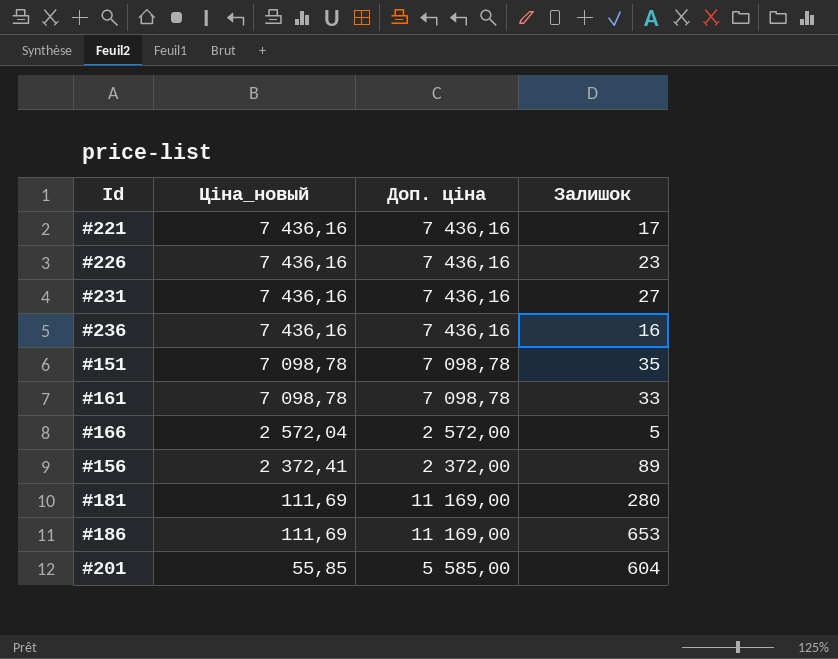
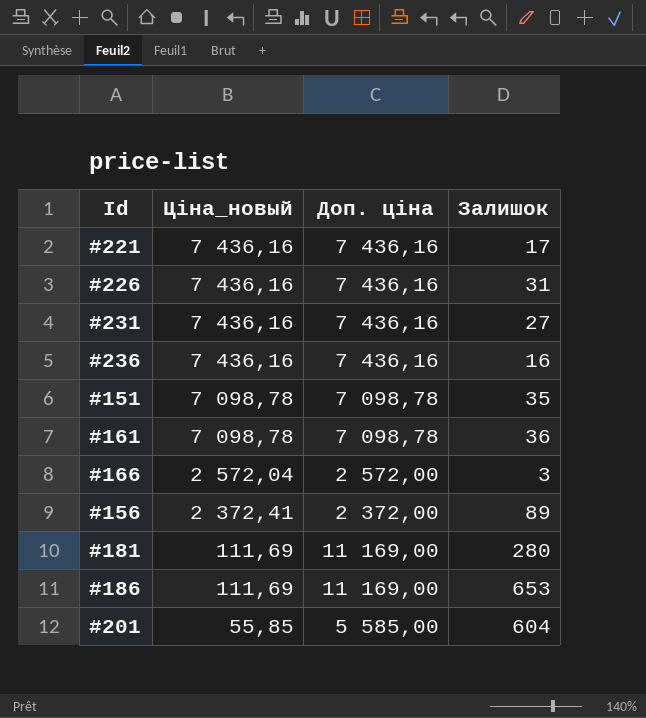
#226 | Залишок: 23 -> 31
#161 | Залишок: 33 -> 36
#166 | Залишок: 5 -> 3

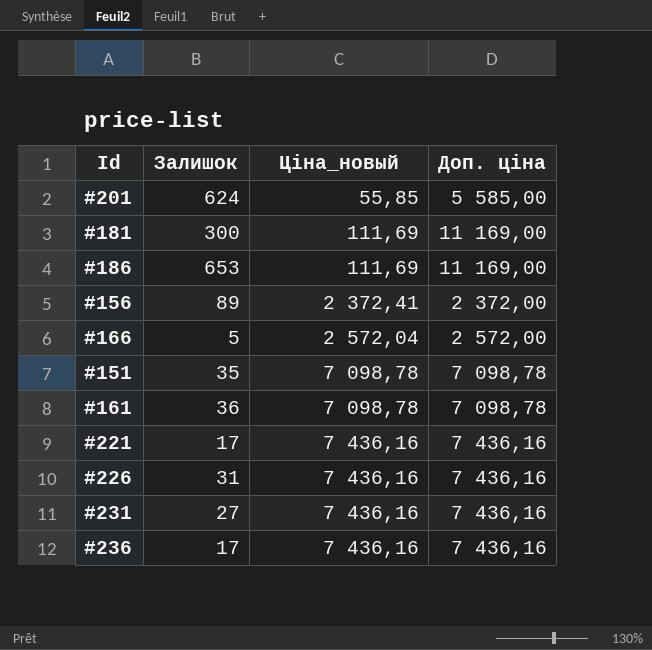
row order: Ціна_новый descending -> Ціна_новый ascending
column Залишок | position: 4 -> 2
#201 | Залишок: 604 -> 624
#181 | Залишок: 280 -> 300
#166 | Залишок: 3 -> 5
#236 | Залишок: 16 -> 17

